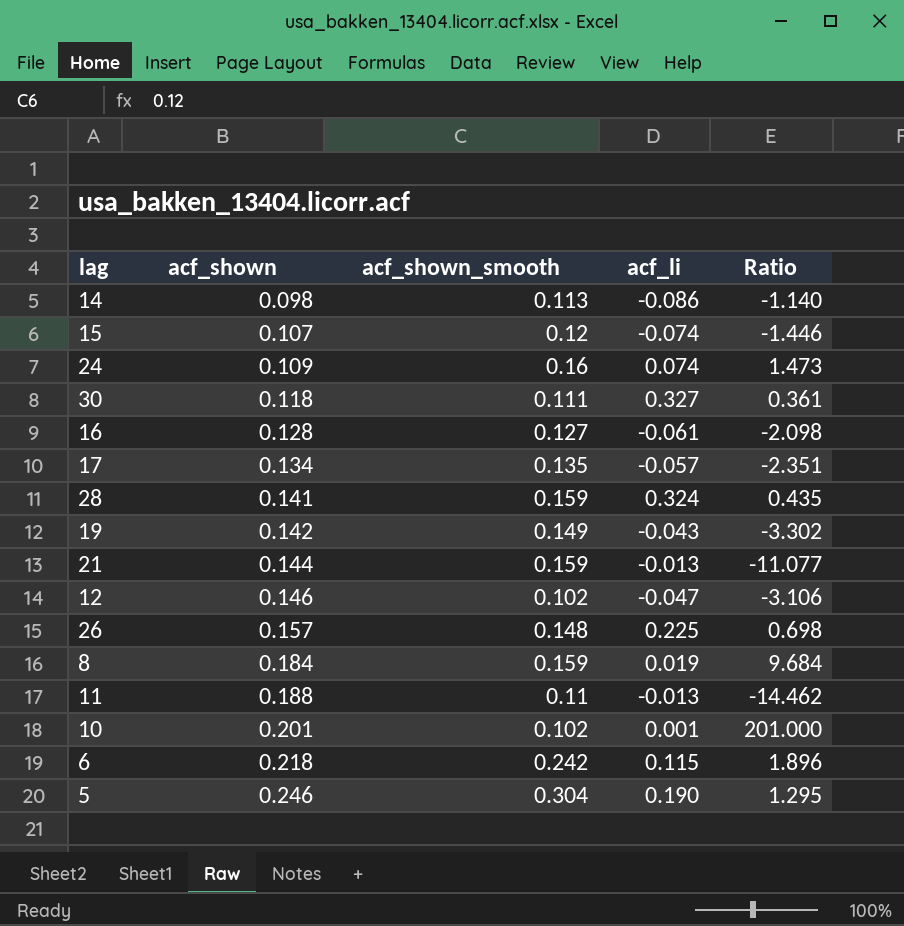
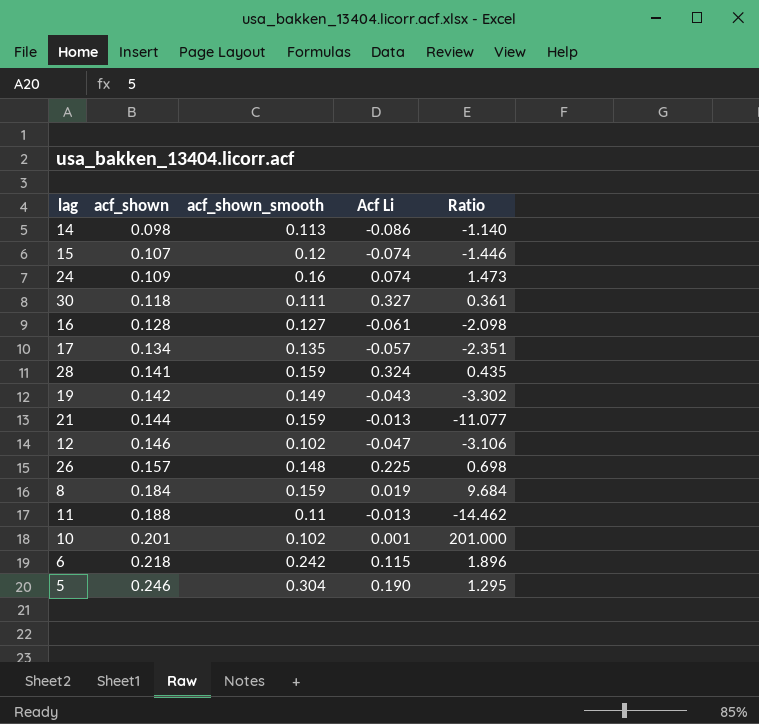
column name: acf_li -> Acf Li

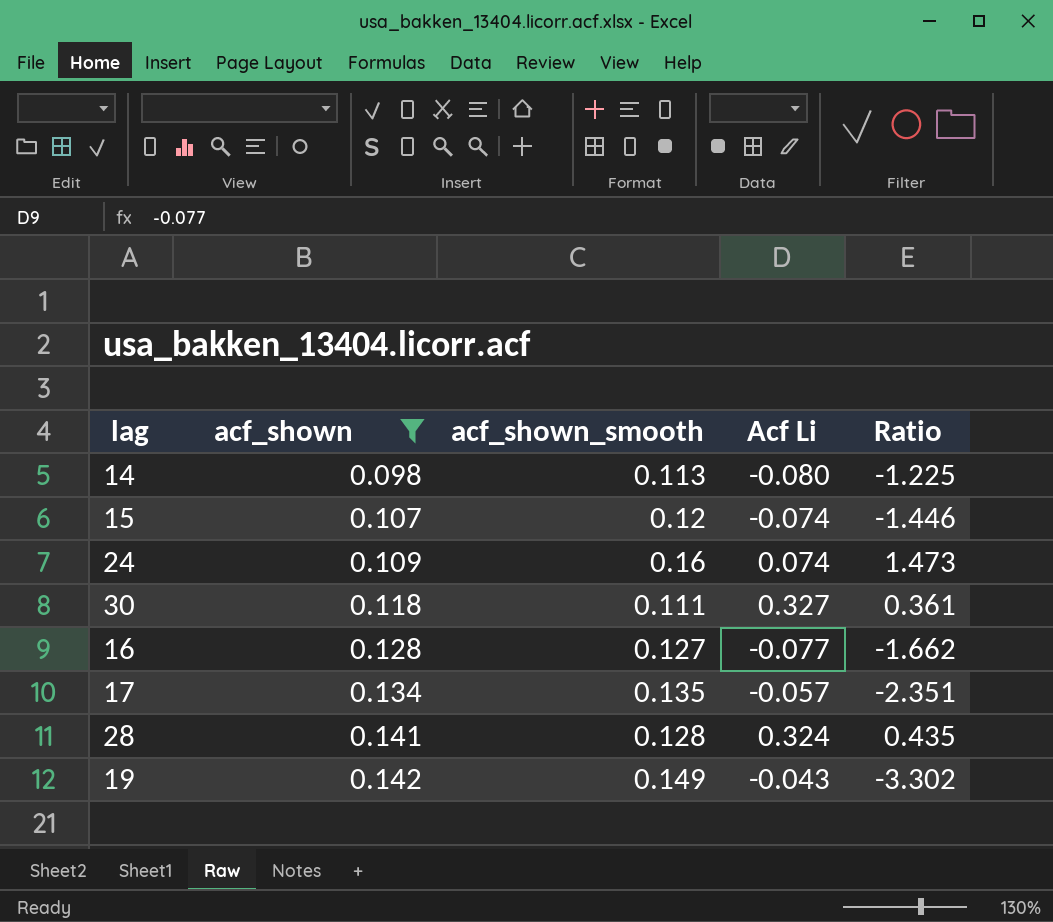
filter: none -> acf_shown <= 0.142
14 | Acf Li: -0.086 -> -0.080
14 | Ratio: -1.140 -> -1.225
16 | Acf Li: -0.061 -> -0.077
16 | Ratio: -2.098 -> -1.662
28 | acf_shown_smooth: 0.159 -> 0.128

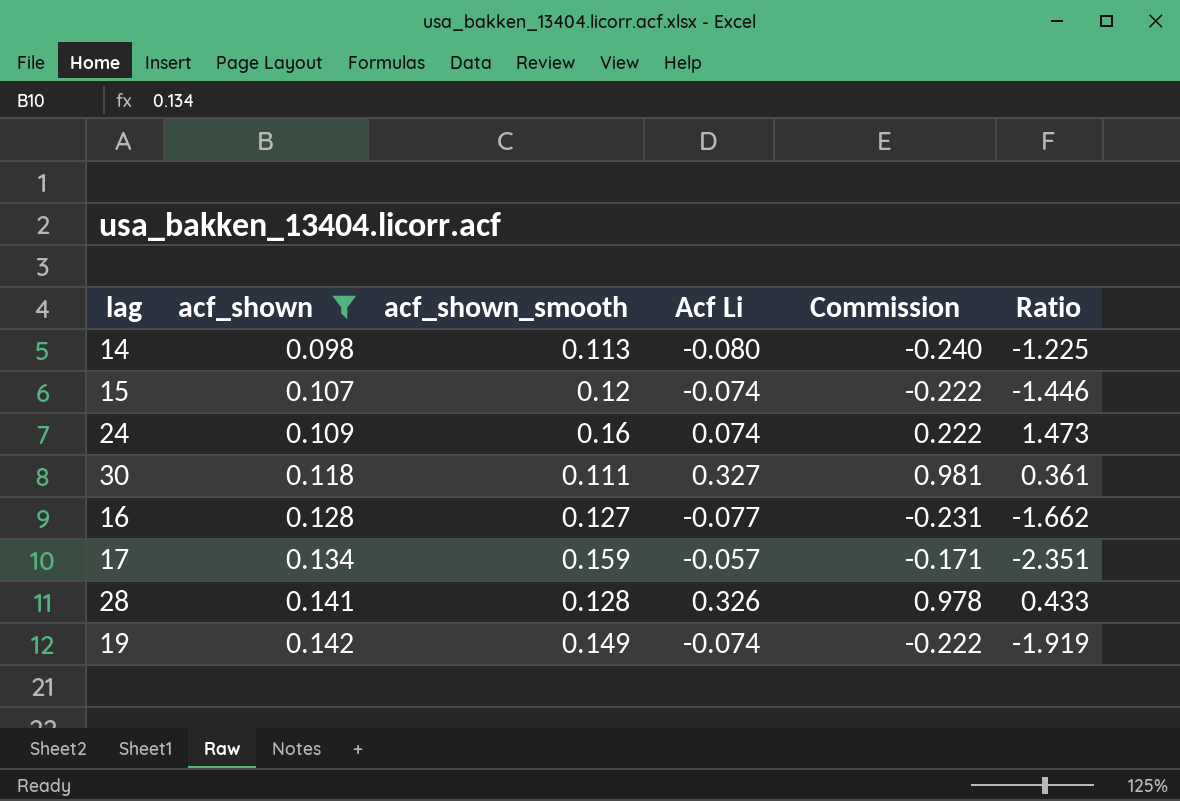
column Commission | formula: none -> [Acf Li] * 3
17 | acf_shown_smooth: 0.135 -> 0.159
28 | Acf Li: 0.324 -> 0.326
28 | Ratio: 0.435 -> 0.433
19 | Acf Li: -0.043 -> -0.074
19 | Ratio: -3.302 -> -1.919

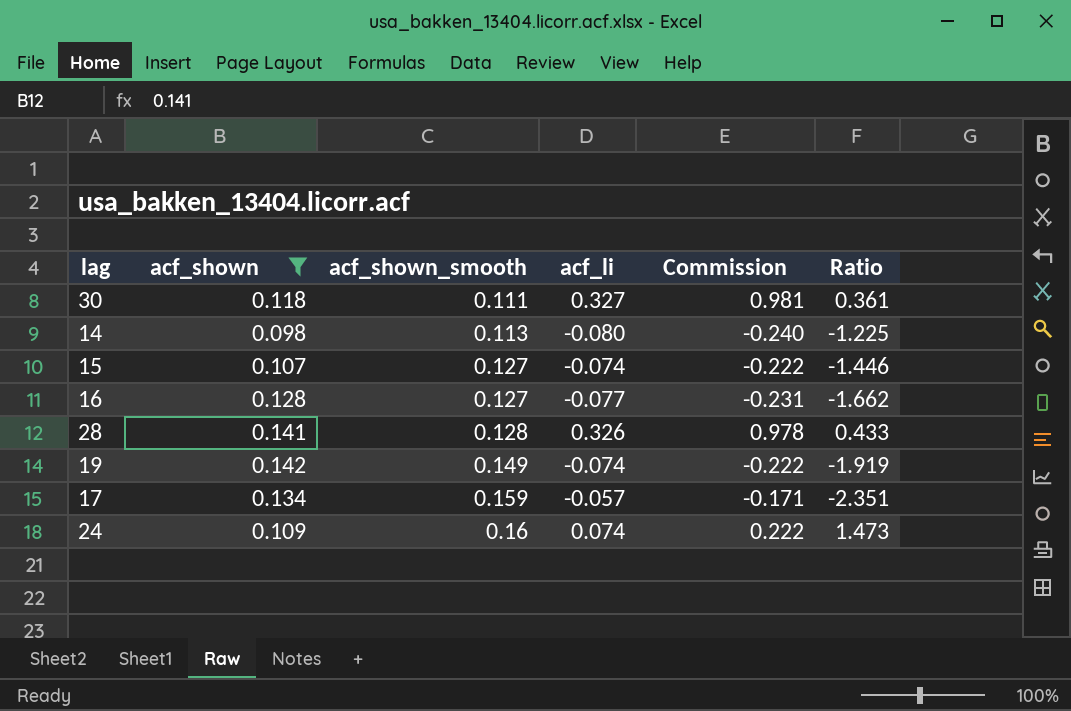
row order: acf_shown ascending -> acf_shown_smooth ascending
column name: Acf Li -> acf_li
15 | acf_shown_smooth: 0.12 -> 0.127

